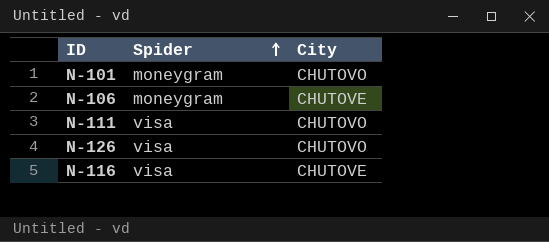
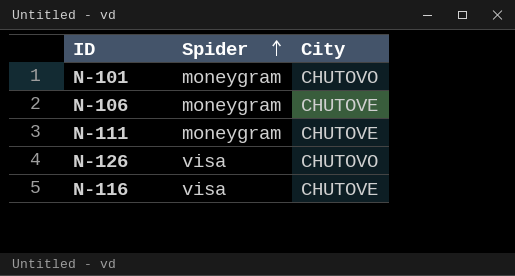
N-111 | Spider: visa -> moneygram
N-111 | City: CHUTOVO -> CHUTOVE

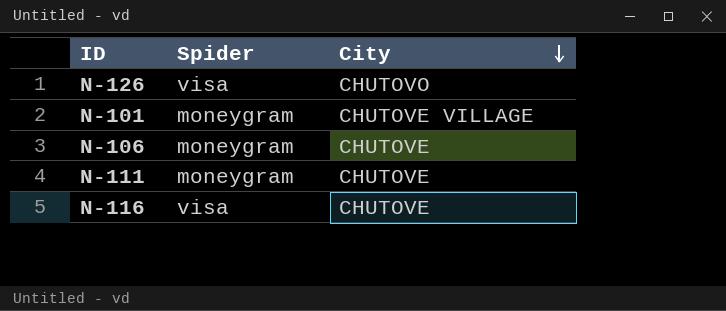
row order: Spider ascending -> City descending
N-101 | City: CHUTOVO -> CHUTOVE VILLAGE

